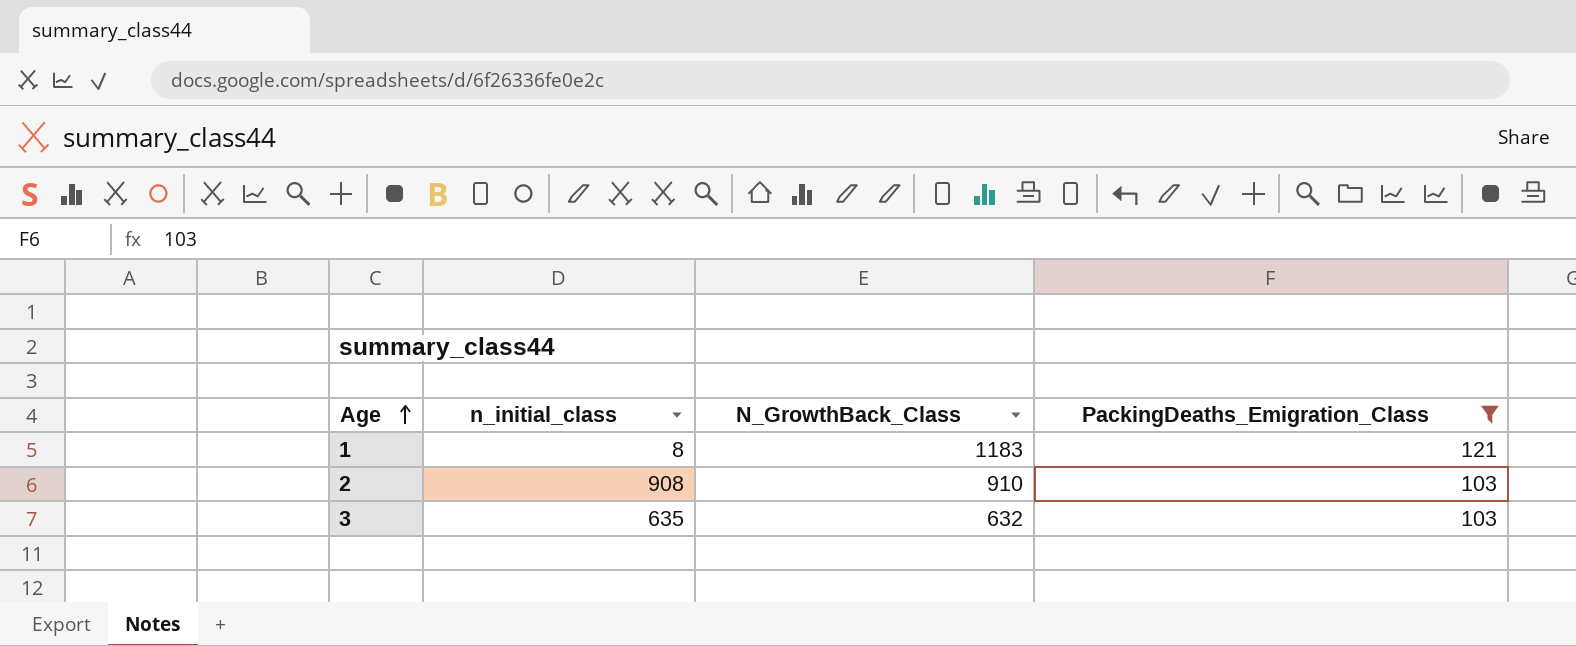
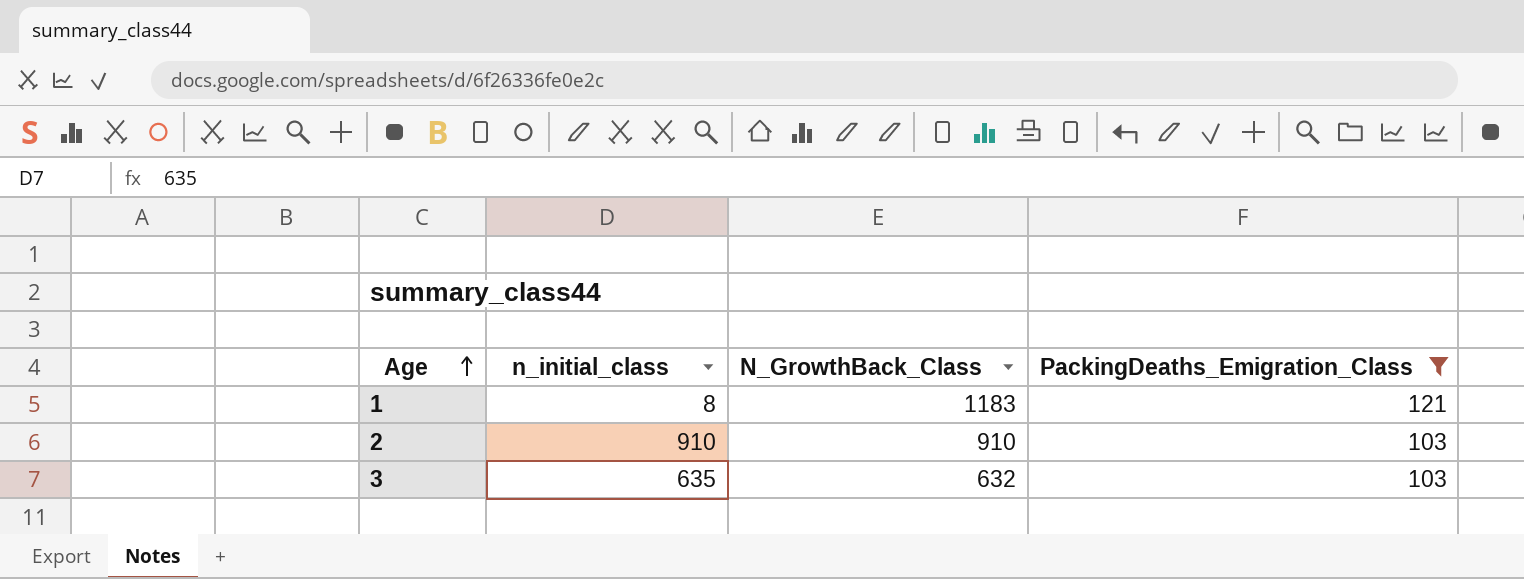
2 | n_initial_class: 908 -> 910

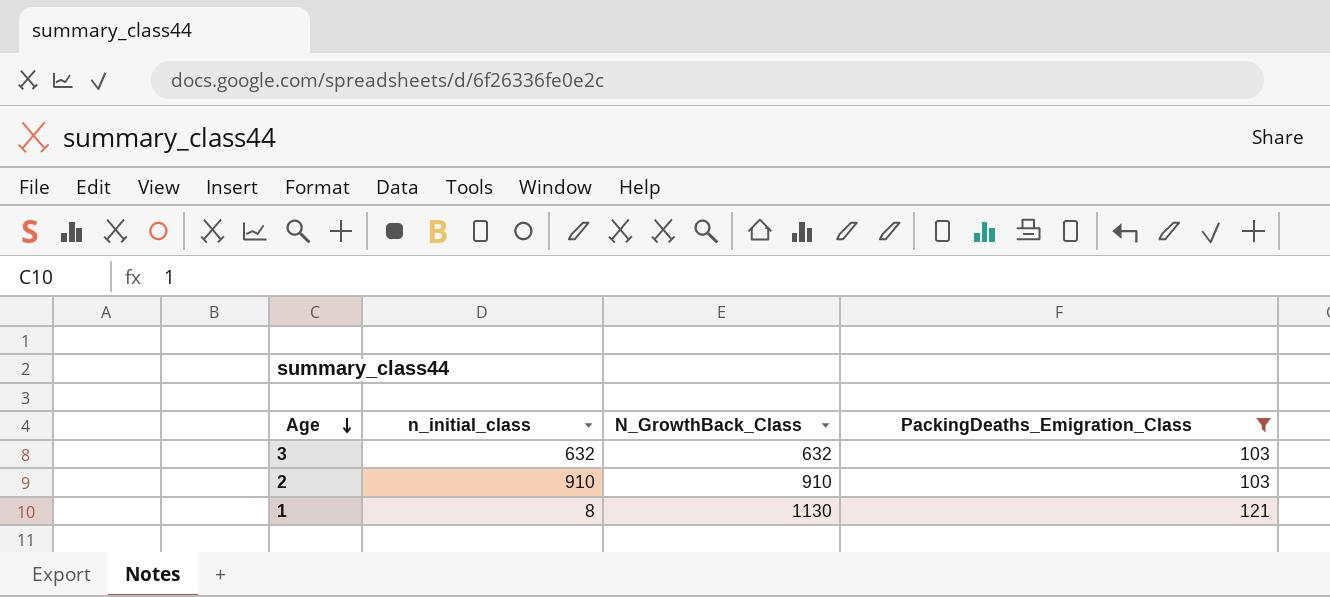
row order: Age ascending -> Age descending
3 | n_initial_class: 635 -> 632
1 | N_GrowthBack_Class: 1183 -> 1130

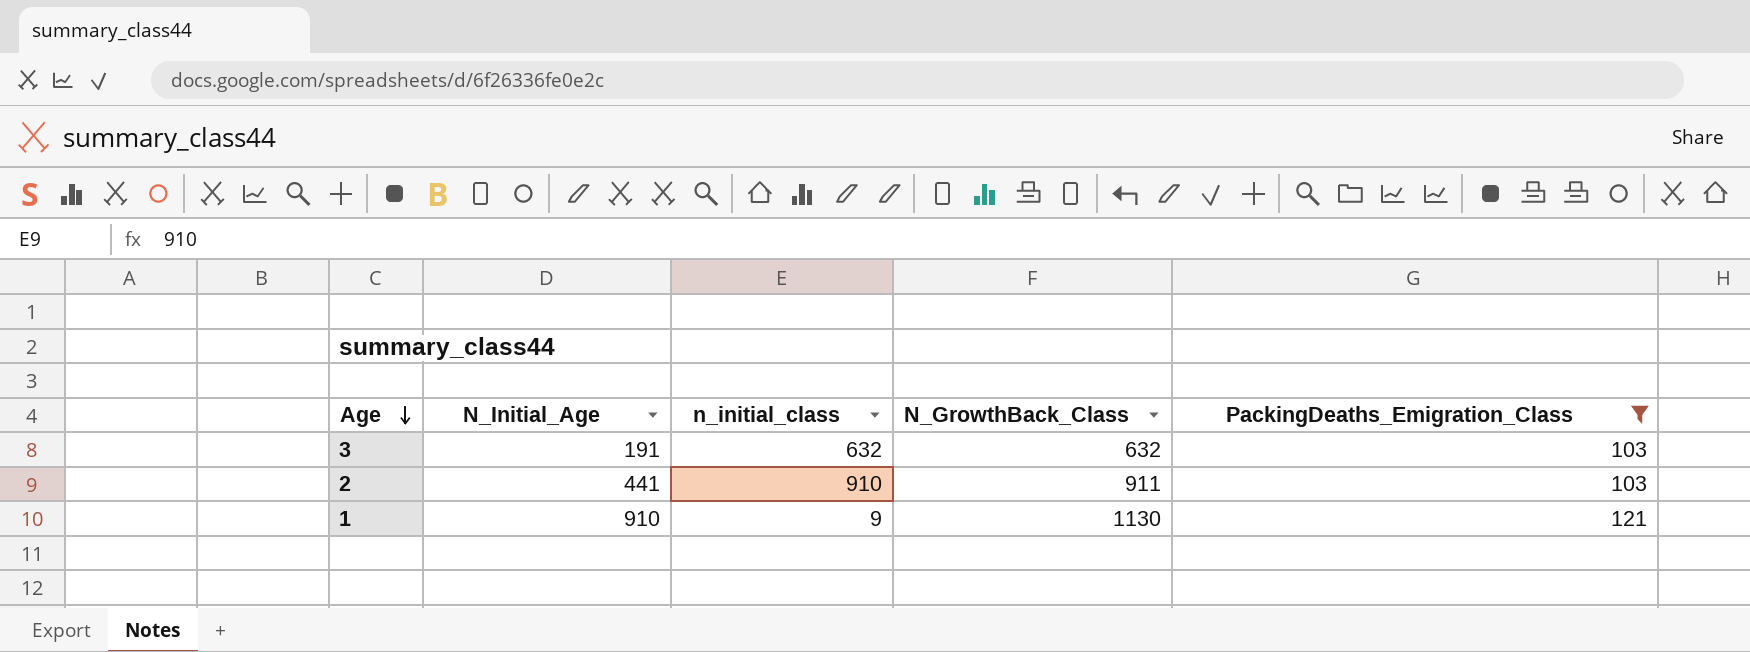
column N_Initial_Age | position: none -> 2
2 | N_GrowthBack_Class: 910 -> 911
1 | n_initial_class: 8 -> 9

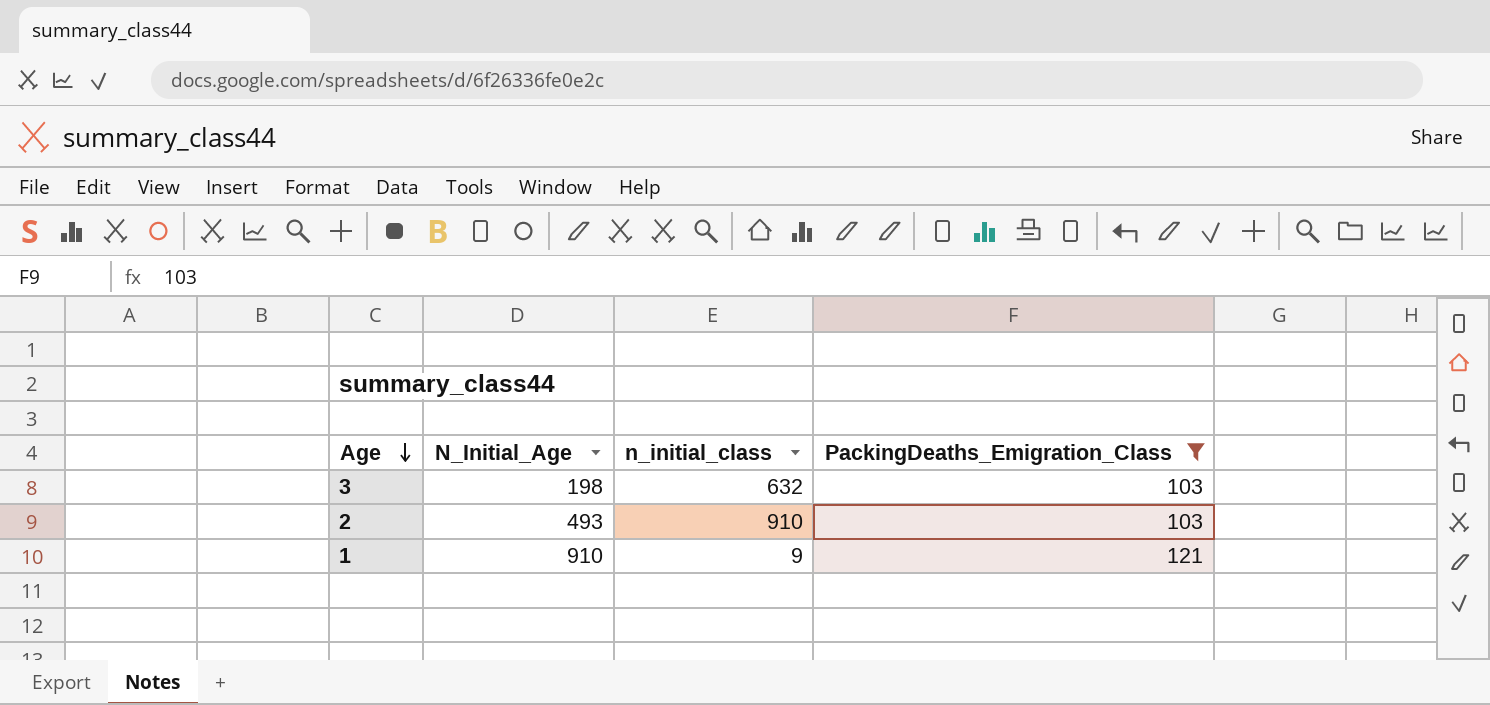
column N_GrowthBack_Class | position: 4 -> none
3 | N_Initial_Age: 191 -> 198
2 | N_Initial_Age: 441 -> 493

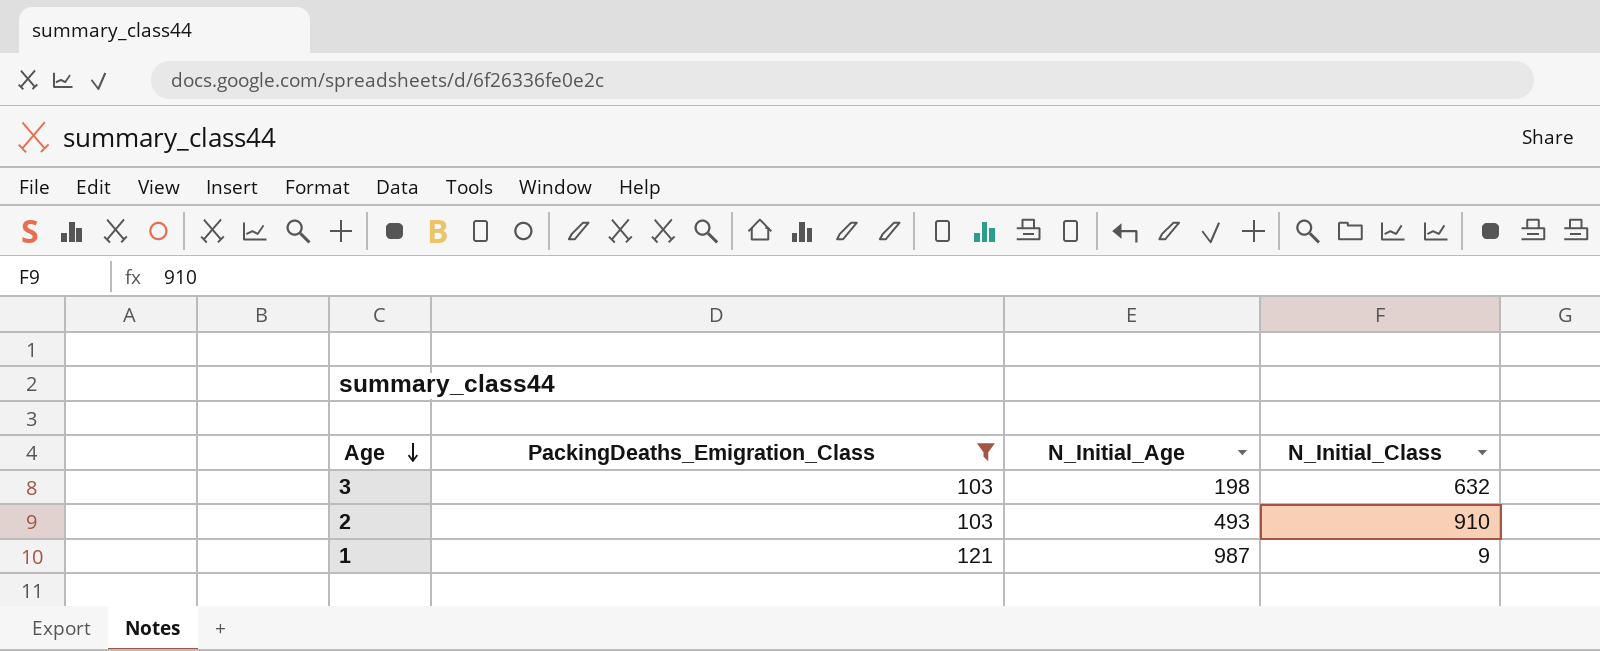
column PackingDeaths_Emigration_Class | position: 4 -> 2
column name: n_initial_class -> N_Initial_Class
1 | N_Initial_Age: 910 -> 987

